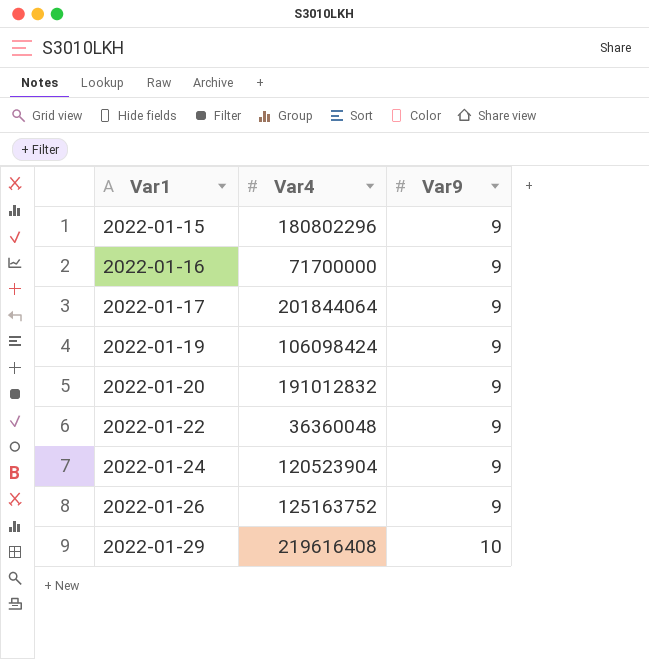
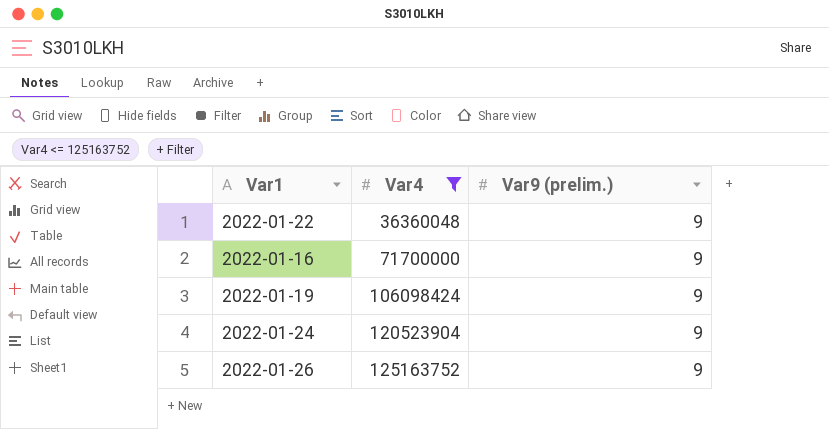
filter: none -> Var4 <= 125163752
row order: Var1 ascending -> Var4 ascending
column name: Var9 -> Var9 (prelim.)

